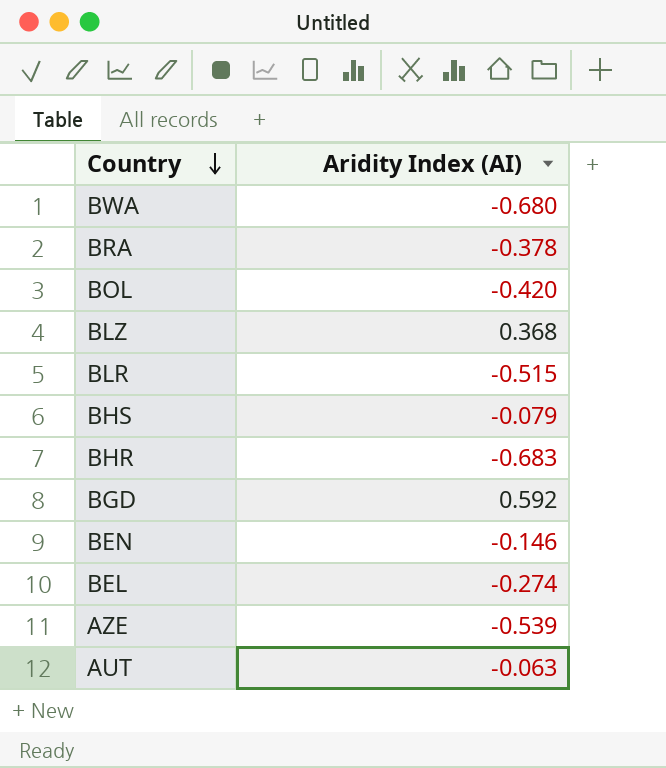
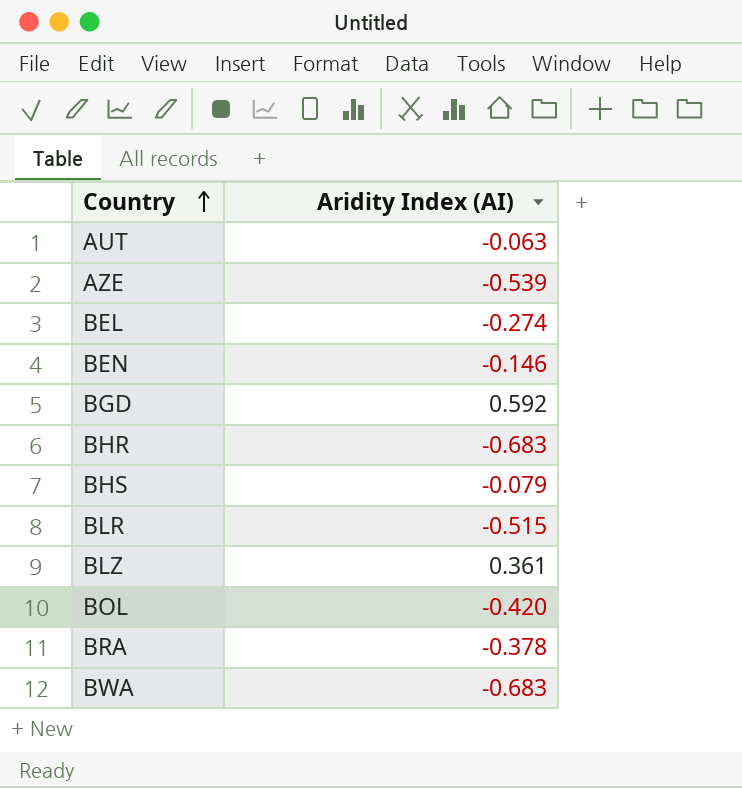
row order: Country descending -> Country ascending
BLZ | Aridity Index (AI): 0.368 -> 0.361
BWA | Aridity Index (AI): -0.680 -> -0.683

